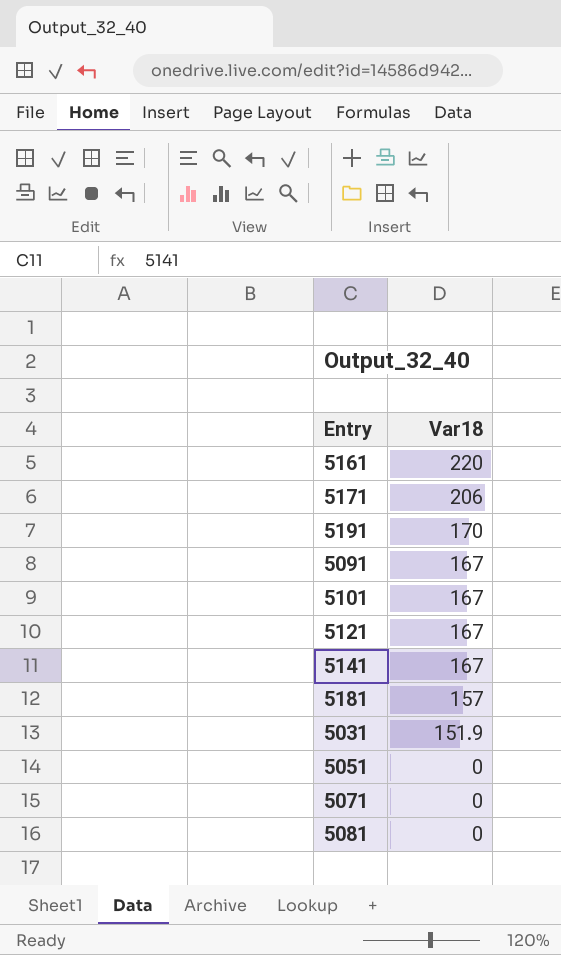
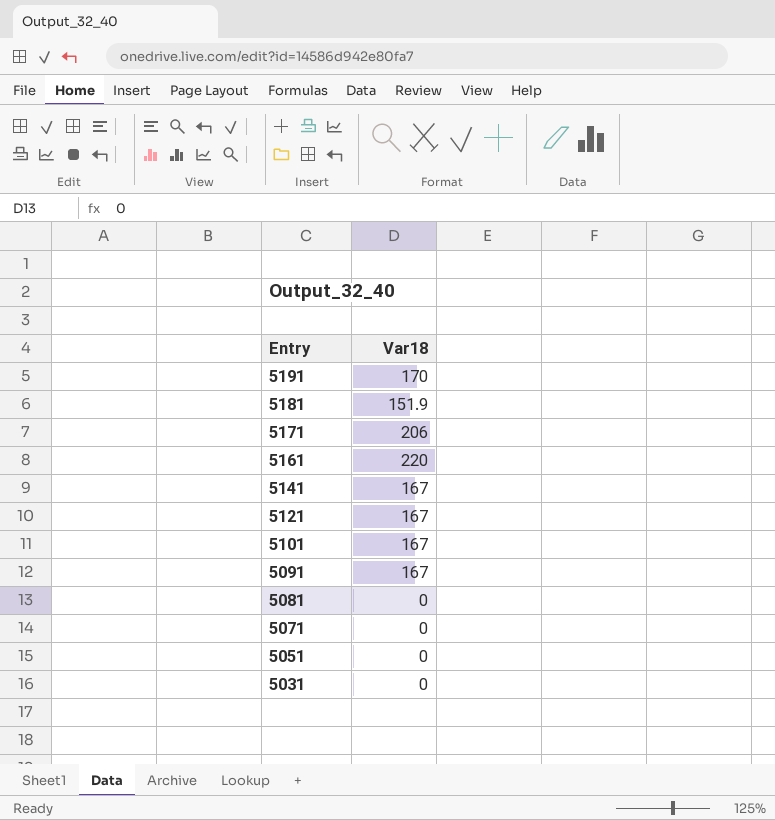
row order: Var18 descending -> Entry descending
5181 | Var18: 157 -> 151.9
5031 | Var18: 151.9 -> 0

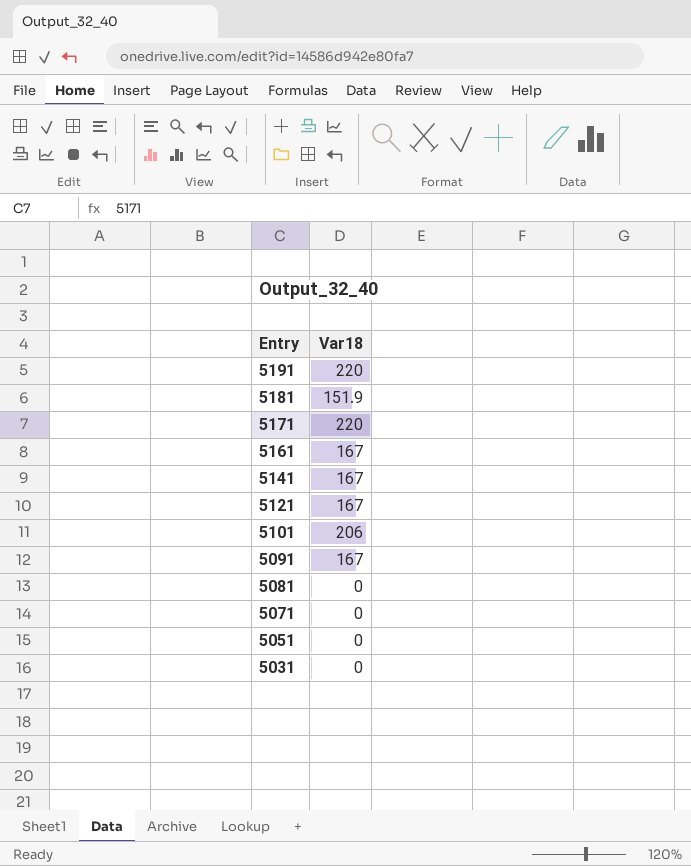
5191 | Var18: 170 -> 220
5171 | Var18: 206 -> 220
5161 | Var18: 220 -> 167
5101 | Var18: 167 -> 206

